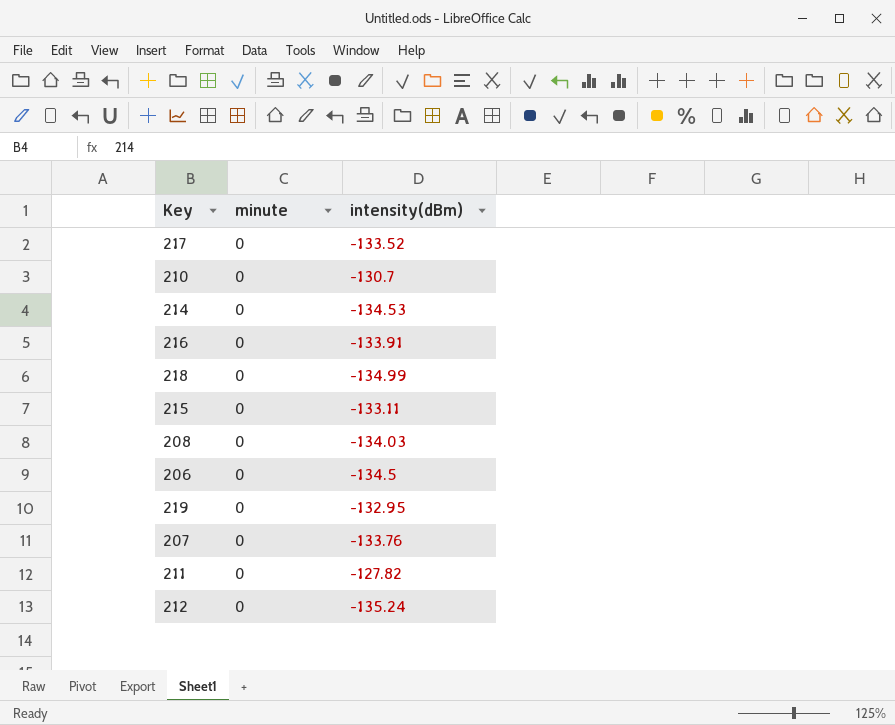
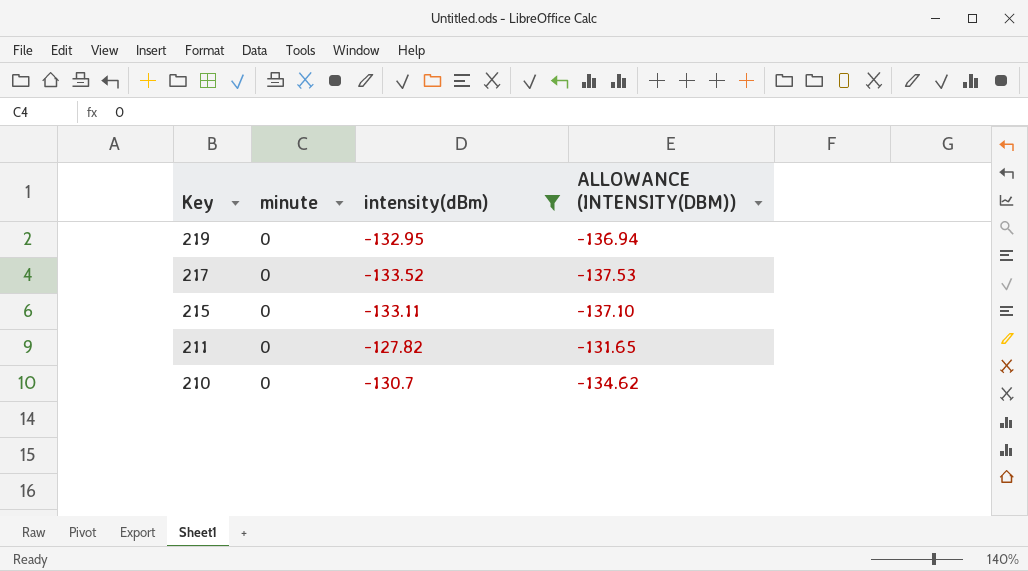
filter: none -> intensity(dBm) >= -133.52
row order: none -> Key descending
column ALLOWANCE (INTENSITY(DBM)) | formula: none -> [intensity(dBm)] * 1.03

